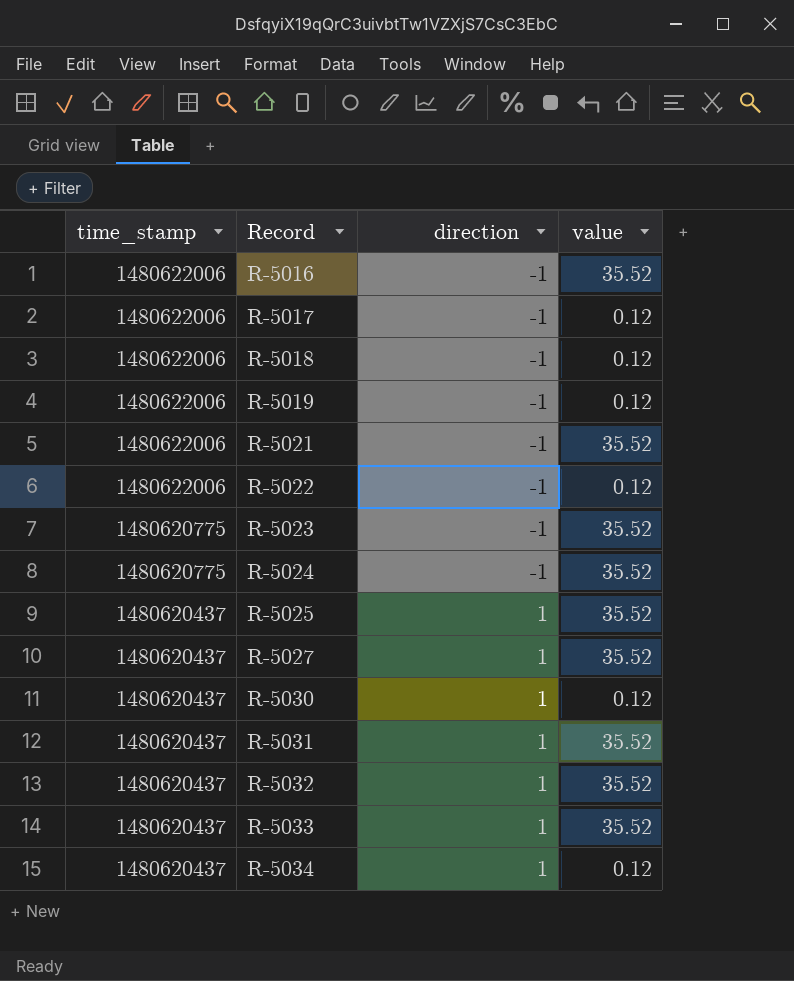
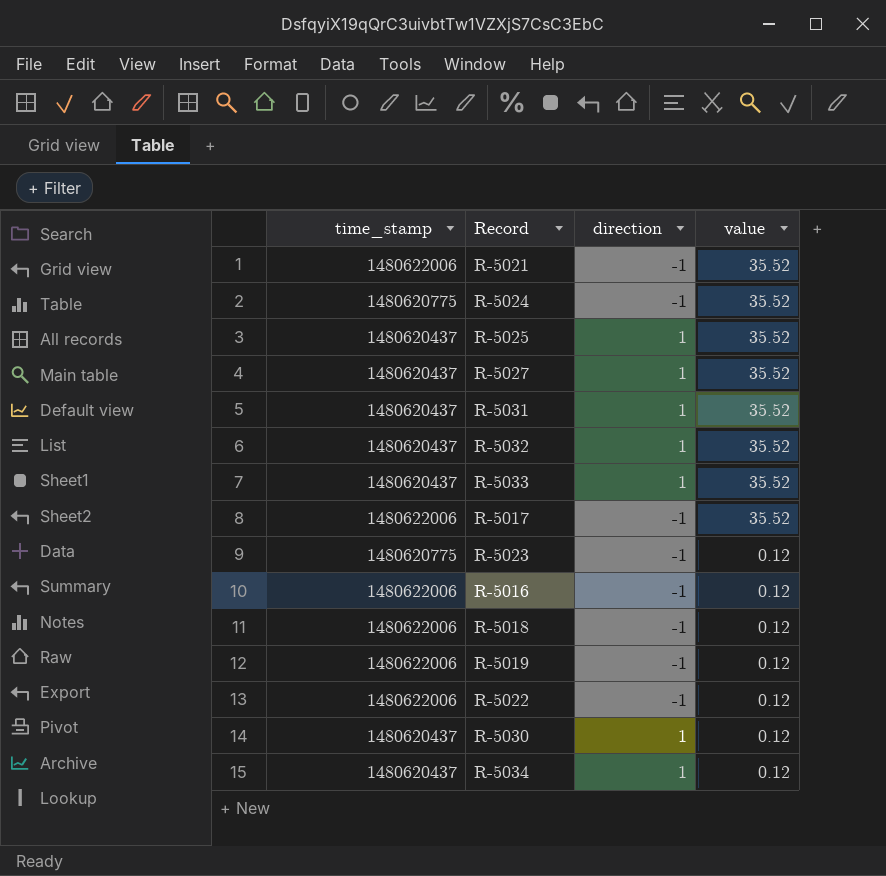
row order: time_stamp descending -> value descending
R-5017 | value: 0.12 -> 35.52
R-5023 | value: 35.52 -> 0.12
R-5016 | value: 35.52 -> 0.12

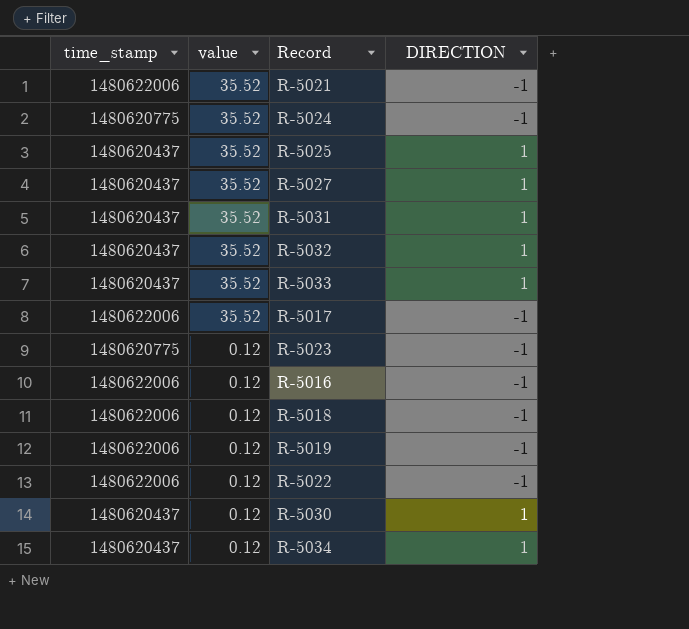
column value | position: 4 -> 2
column name: direction -> DIRECTION

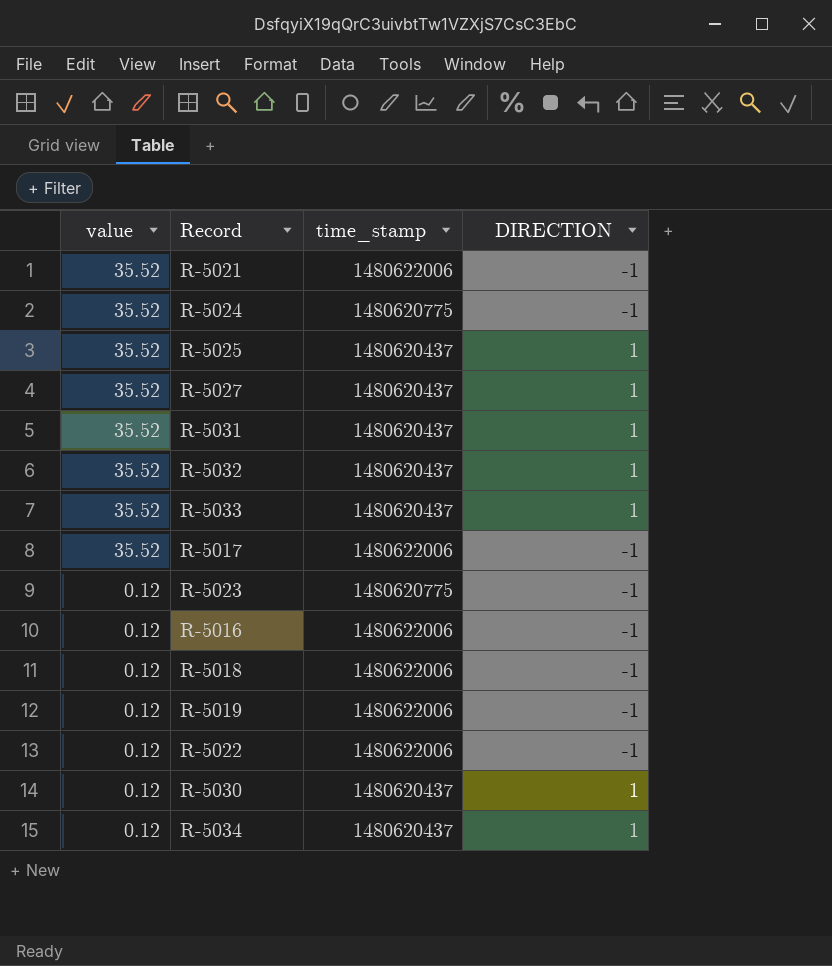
column time_stamp | position: 1 -> 3

